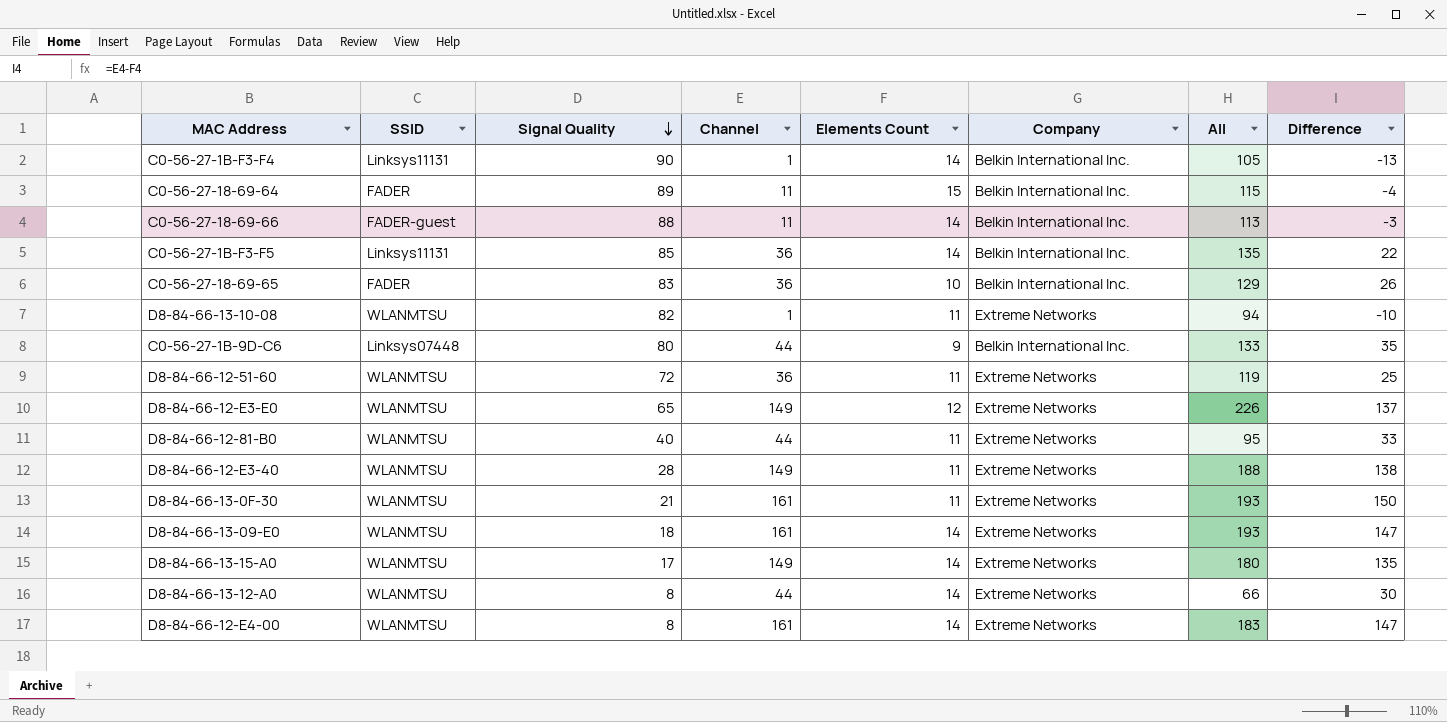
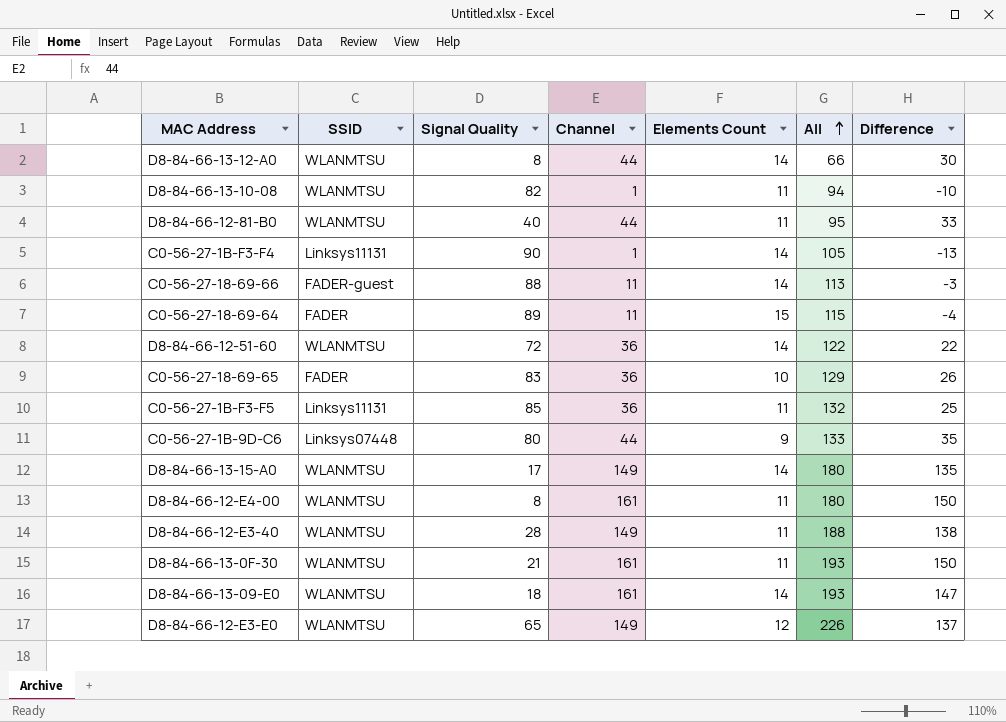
row order: Signal Quality descending -> All ascending
column Company | position: 6 -> none
D8-84-66-12-51-60 | Elements Count: 11 -> 14
D8-84-66-12-51-60 | All: 119 -> 122
D8-84-66-12-51-60 | Difference: 25 -> 22
C0-56-27-1B-F3-F5 | Elements Count: 14 -> 11
C0-56-27-1B-F3-F5 | All: 135 -> 132
C0-56-27-1B-F3-F5 | Difference: 22 -> 25
D8-84-66-12-E4-00 | Elements Count: 14 -> 11
D8-84-66-12-E4-00 | All: 183 -> 180
D8-84-66-12-E4-00 | Difference: 147 -> 150

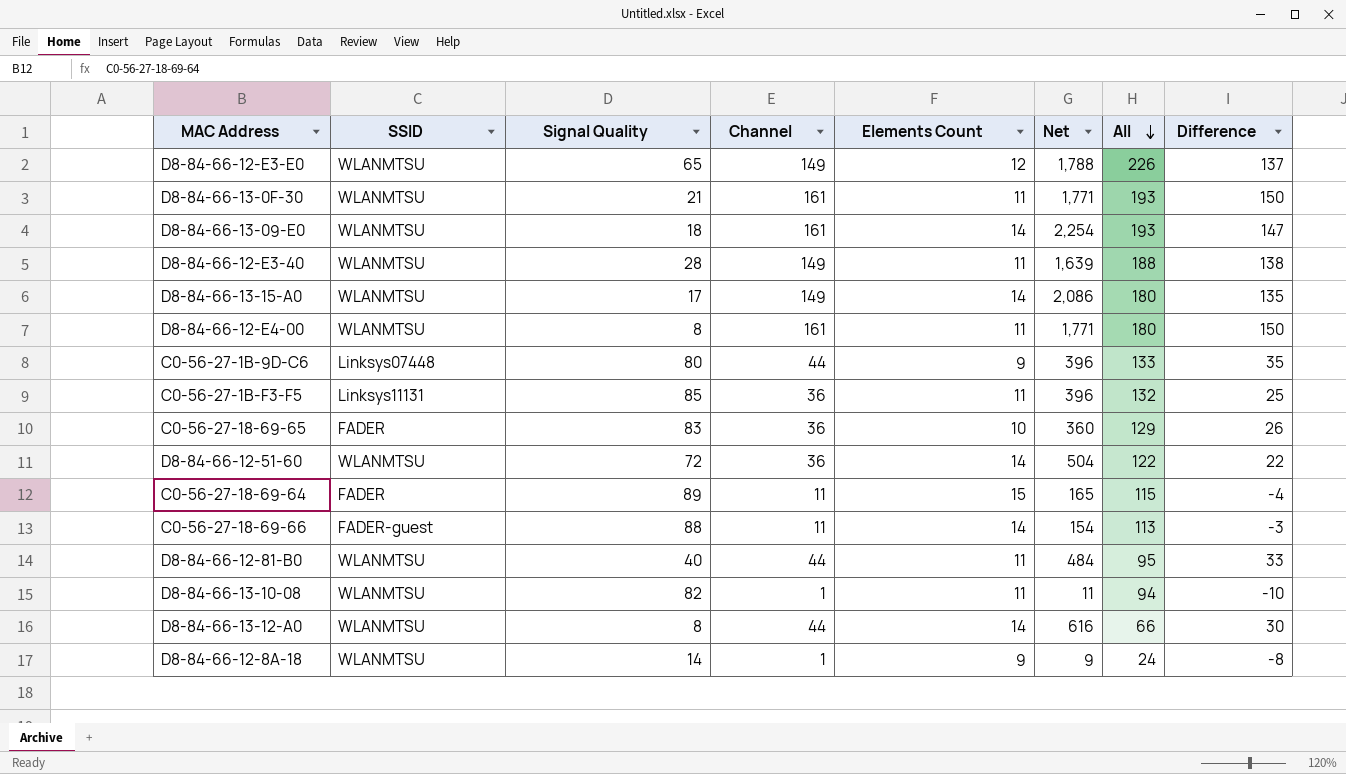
row order: All ascending -> All descending
column Net | formula: none -> [Channel] * [Elements Count]
row C0-56-27-1B-F3-F4: Linksys11131 | 90 | 1 | 14 | 105 | -13 -> none
row D8-84-66-12-8A-18: none -> WLANMTSU | 14 | 1 | 9 | 9 | 24 | -8

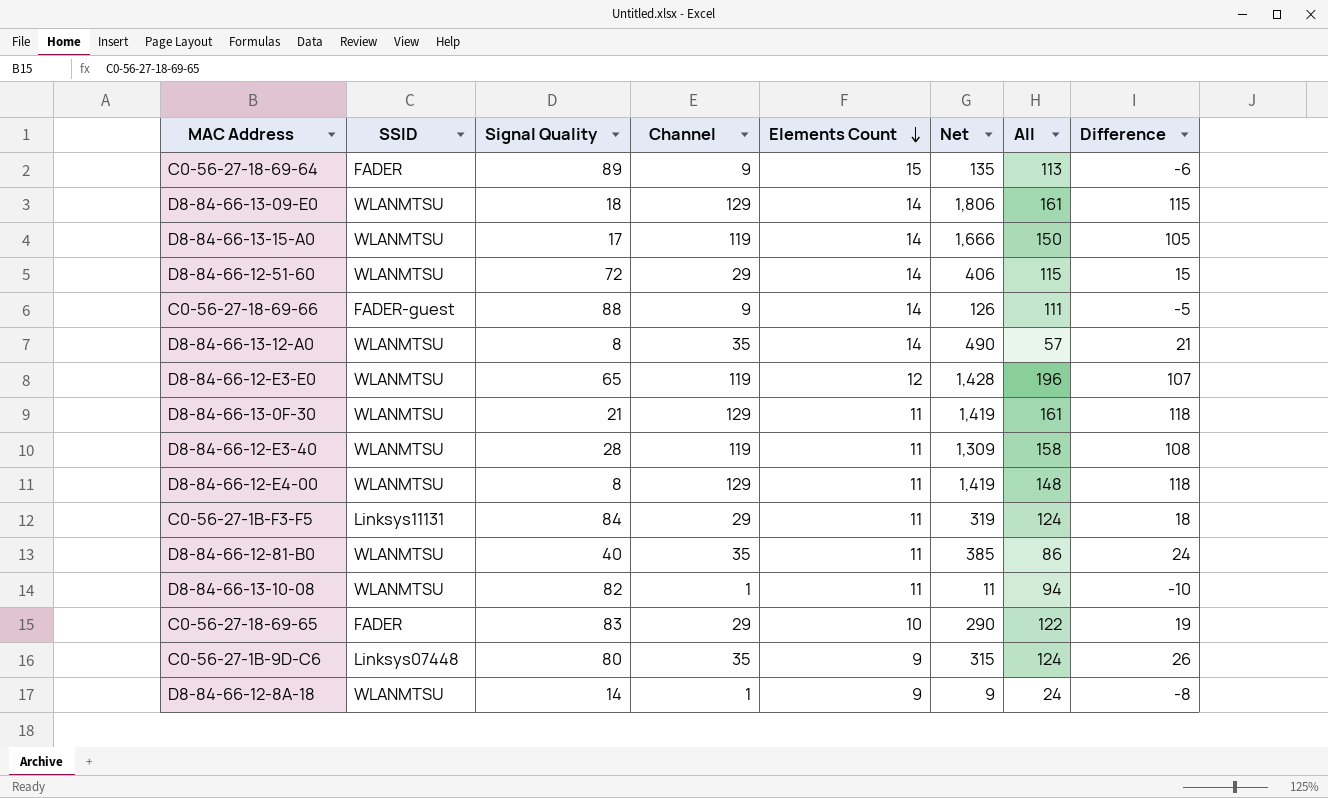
row order: All descending -> Elements Count descending
C0-56-27-18-69-64 | Channel: 11 -> 9
C0-56-27-18-69-64 | Net: 165 -> 135
C0-56-27-18-69-64 | All: 115 -> 113
C0-56-27-18-69-64 | Difference: -4 -> -6
D8-84-66-13-09-E0 | Channel: 161 -> 129
D8-84-66-13-09-E0 | Net: 2,254 -> 1,806
D8-84-66-13-09-E0 | All: 193 -> 161
D8-84-66-13-09-E0 | Difference: 147 -> 115
D8-84-66-13-15-A0 | Channel: 149 -> 119
D8-84-66-13-15-A0 | Net: 2,086 -> 1,666
D8-84-66-13-15-A0 | All: 180 -> 150
D8-84-66-13-15-A0 | Difference: 135 -> 105
D8-84-66-12-51-60 | Channel: 36 -> 29
D8-84-66-12-51-60 | Net: 504 -> 406
D8-84-66-12-51-60 | All: 122 -> 115
D8-84-66-12-51-60 | Difference: 22 -> 15
C0-56-27-18-69-66 | Channel: 11 -> 9
C0-56-27-18-69-66 | Net: 154 -> 126
C0-56-27-18-69-66 | All: 113 -> 111
C0-56-27-18-69-66 | Difference: -3 -> -5
D8-84-66-13-12-A0 | Channel: 44 -> 35
D8-84-66-13-12-A0 | Net: 616 -> 490
D8-84-66-13-12-A0 | All: 66 -> 57
D8-84-66-13-12-A0 | Difference: 30 -> 21
D8-84-66-12-E3-E0 | Channel: 149 -> 119
D8-84-66-12-E3-E0 | Net: 1,788 -> 1,428
D8-84-66-12-E3-E0 | All: 226 -> 196
D8-84-66-12-E3-E0 | Difference: 137 -> 107
D8-84-66-13-0F-30 | Channel: 161 -> 129
D8-84-66-13-0F-30 | Net: 1,771 -> 1,419
D8-84-66-13-0F-30 | All: 193 -> 161
D8-84-66-13-0F-30 | Difference: 150 -> 118
D8-84-66-12-E3-40 | Channel: 149 -> 119
D8-84-66-12-E3-40 | Net: 1,639 -> 1,309
D8-84-66-12-E3-40 | All: 188 -> 158
D8-84-66-12-E3-40 | Difference: 138 -> 108
D8-84-66-12-E4-00 | Channel: 161 -> 129
D8-84-66-12-E4-00 | Net: 1,771 -> 1,419
D8-84-66-12-E4-00 | All: 180 -> 148
D8-84-66-12-E4-00 | Difference: 150 -> 118
C0-56-27-1B-F3-F5 | Signal Quality: 85 -> 84
C0-56-27-1B-F3-F5 | Channel: 36 -> 29
C0-56-27-1B-F3-F5 | Net: 396 -> 319
C0-56-27-1B-F3-F5 | All: 132 -> 124
C0-56-27-1B-F3-F5 | Difference: 25 -> 18
D8-84-66-12-81-B0 | Channel: 44 -> 35
D8-84-66-12-81-B0 | Net: 484 -> 385
D8-84-66-12-81-B0 | All: 95 -> 86
D8-84-66-12-81-B0 | Difference: 33 -> 24
C0-56-27-18-69-65 | Channel: 36 -> 29
C0-56-27-18-69-65 | Net: 360 -> 290
C0-56-27-18-69-65 | All: 129 -> 122
C0-56-27-18-69-65 | Difference: 26 -> 19
C0-56-27-1B-9D-C6 | Channel: 44 -> 35
C0-56-27-1B-9D-C6 | Net: 396 -> 315
C0-56-27-1B-9D-C6 | All: 133 -> 124
C0-56-27-1B-9D-C6 | Difference: 35 -> 26

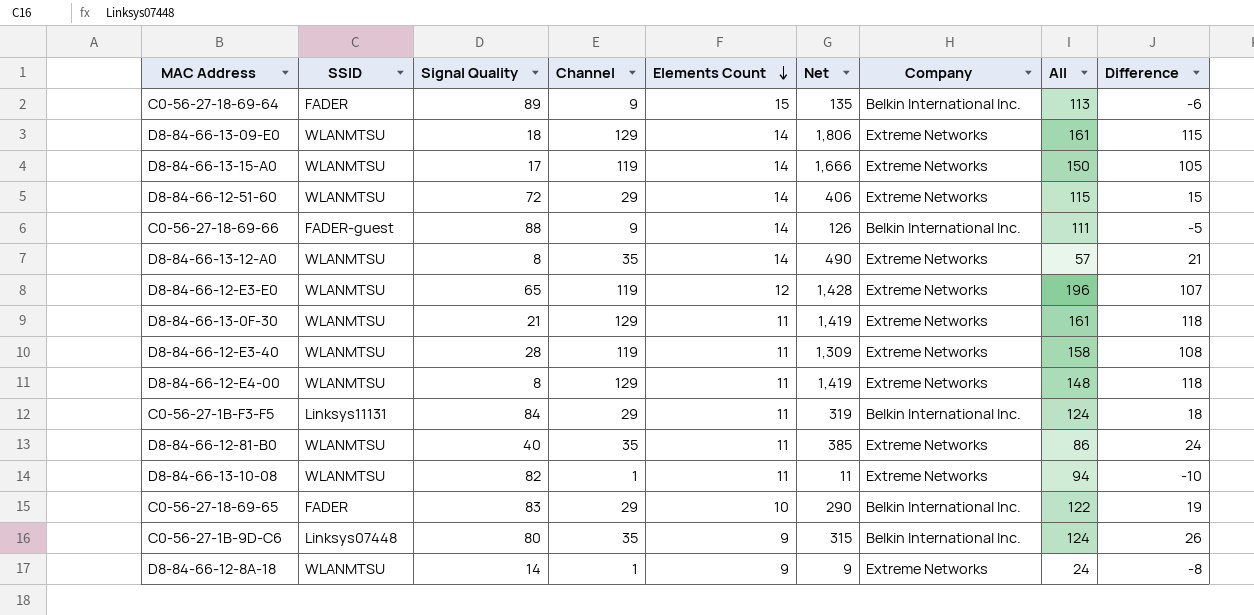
column Company | position: none -> 7

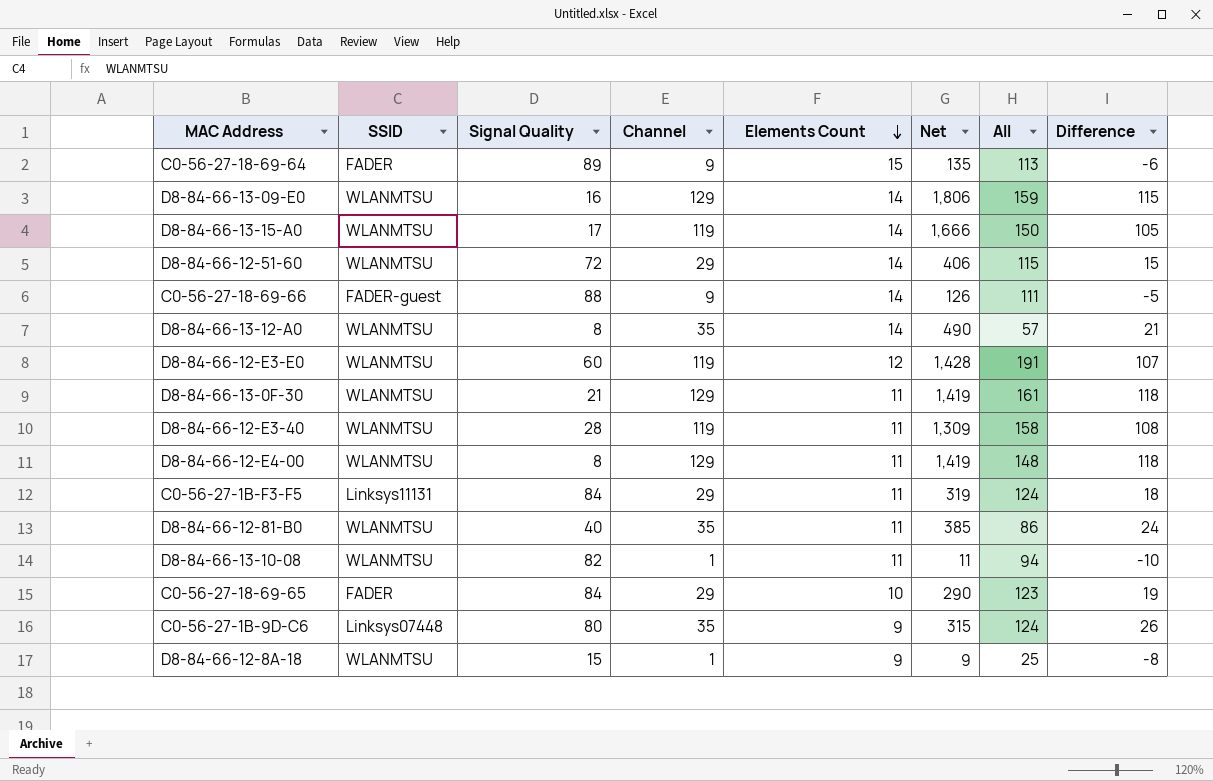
column Company | position: 7 -> none
D8-84-66-13-09-E0 | Signal Quality: 18 -> 16
D8-84-66-13-09-E0 | All: 161 -> 159
D8-84-66-12-E3-E0 | Signal Quality: 65 -> 60
D8-84-66-12-E3-E0 | All: 196 -> 191
C0-56-27-18-69-65 | Signal Quality: 83 -> 84
C0-56-27-18-69-65 | All: 122 -> 123
D8-84-66-12-8A-18 | Signal Quality: 14 -> 15
D8-84-66-12-8A-18 | All: 24 -> 25

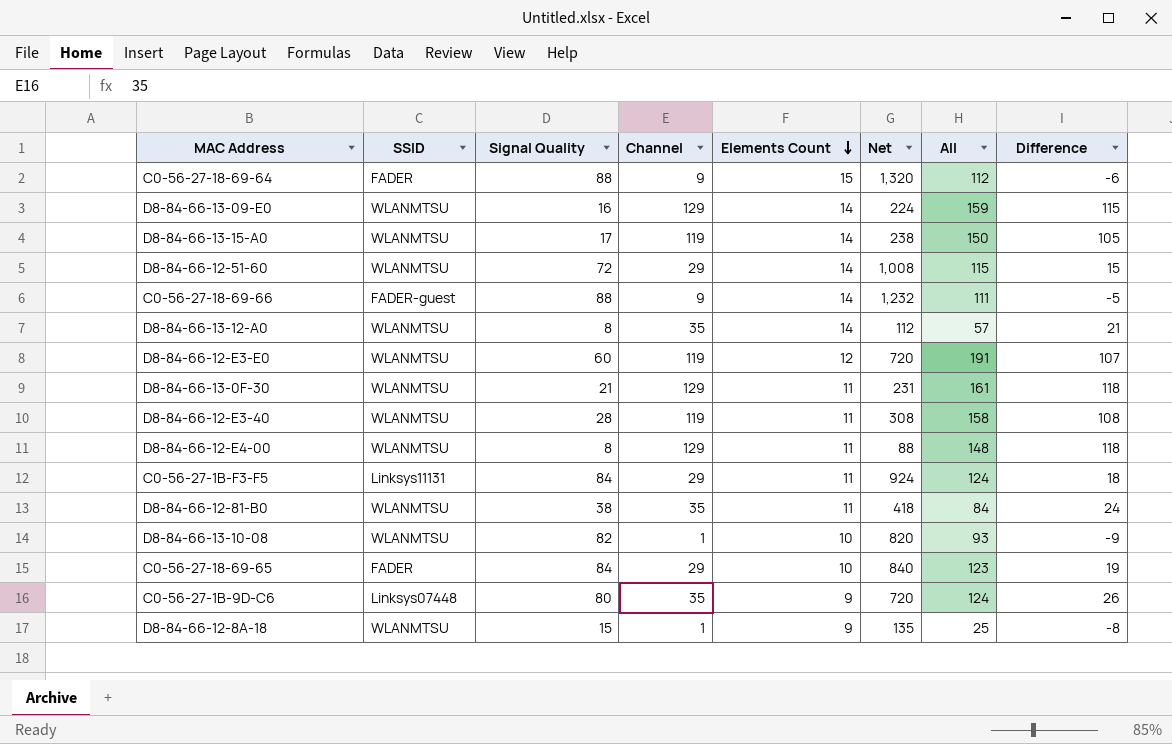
column Net | formula: [Channel] * [Elements Count] -> [Signal Quality] * [Elements Count]
C0-56-27-18-69-64 | Signal Quality: 89 -> 88
C0-56-27-18-69-64 | All: 113 -> 112
D8-84-66-12-81-B0 | Signal Quality: 40 -> 38
D8-84-66-12-81-B0 | All: 86 -> 84
D8-84-66-13-10-08 | Elements Count: 11 -> 10
D8-84-66-13-10-08 | All: 94 -> 93
D8-84-66-13-10-08 | Difference: -10 -> -9

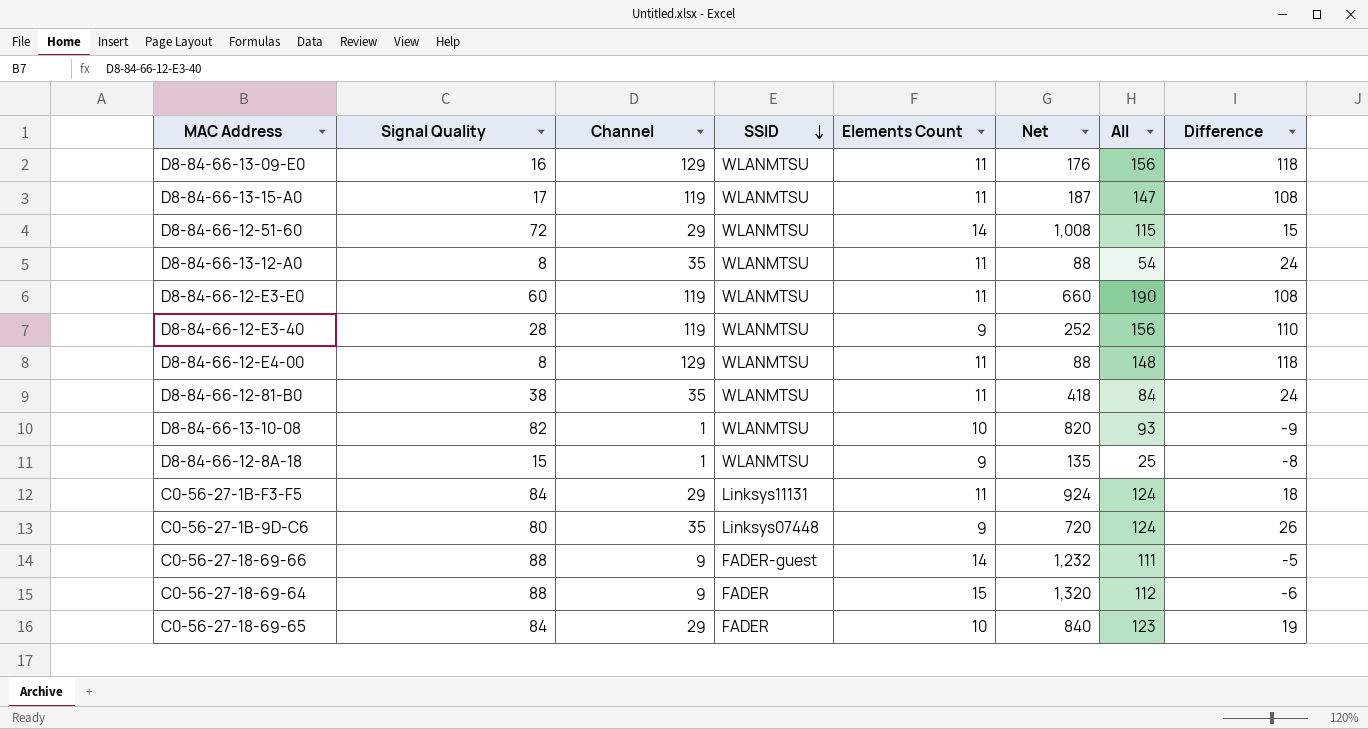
row order: Elements Count descending -> SSID descending
column SSID | position: 2 -> 4
row D8-84-66-13-0F-30: WLANMTSU | 21 | 129 | 11 | 231 | 161 | 118 -> none
D8-84-66-13-09-E0 | Elements Count: 14 -> 11
D8-84-66-13-09-E0 | Net: 224 -> 176
D8-84-66-13-09-E0 | All: 159 -> 156
D8-84-66-13-09-E0 | Difference: 115 -> 118
D8-84-66-13-15-A0 | Elements Count: 14 -> 11
D8-84-66-13-15-A0 | Net: 238 -> 187
D8-84-66-13-15-A0 | All: 150 -> 147
D8-84-66-13-15-A0 | Difference: 105 -> 108
D8-84-66-13-12-A0 | Elements Count: 14 -> 11
D8-84-66-13-12-A0 | Net: 112 -> 88
D8-84-66-13-12-A0 | All: 57 -> 54
D8-84-66-13-12-A0 | Difference: 21 -> 24
D8-84-66-12-E3-E0 | Elements Count: 12 -> 11
D8-84-66-12-E3-E0 | Net: 720 -> 660
D8-84-66-12-E3-E0 | All: 191 -> 190
D8-84-66-12-E3-E0 | Difference: 107 -> 108
D8-84-66-12-E3-40 | Elements Count: 11 -> 9
D8-84-66-12-E3-40 | Net: 308 -> 252
D8-84-66-12-E3-40 | All: 158 -> 156
D8-84-66-12-E3-40 | Difference: 108 -> 110

